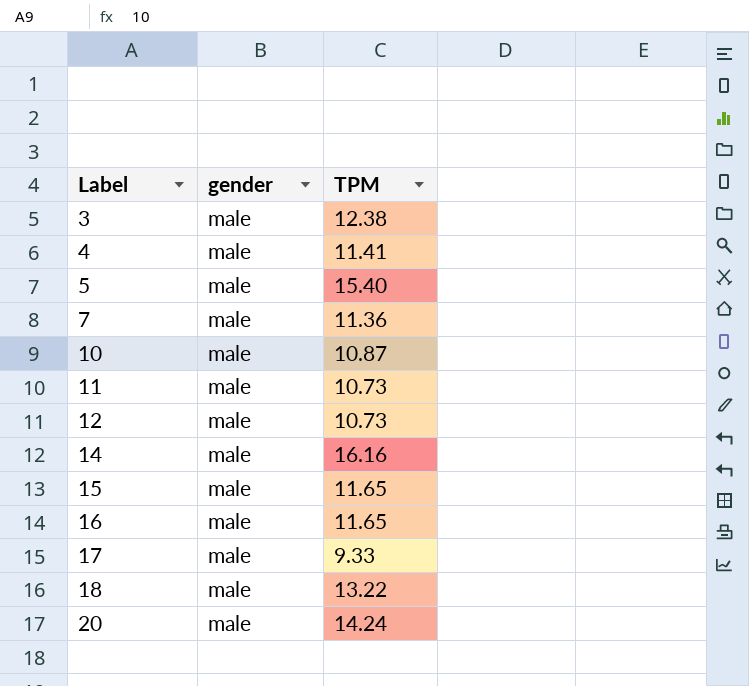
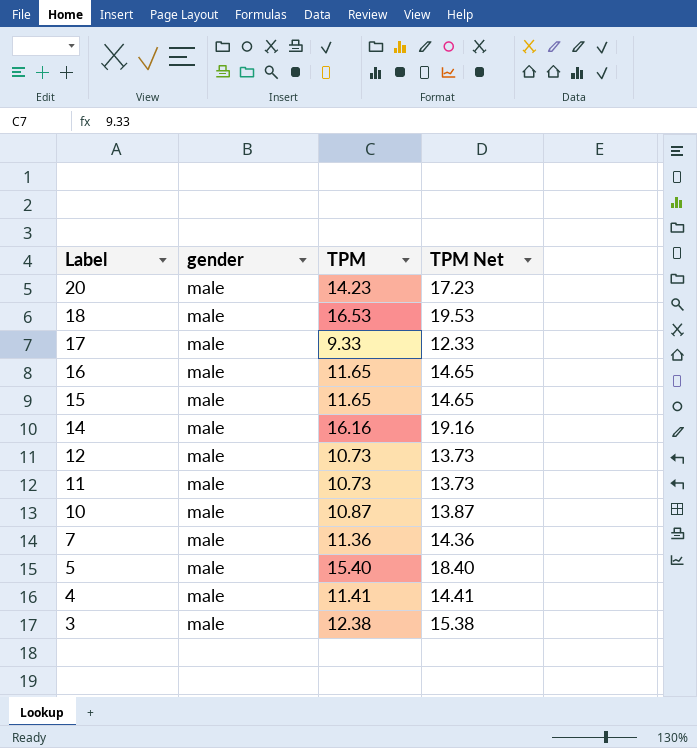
row order: Label ascending -> Label descending
column TPM Net | formula: none -> [TPM] + 3
20 | TPM: 14.24 -> 14.23
18 | TPM: 13.22 -> 16.53

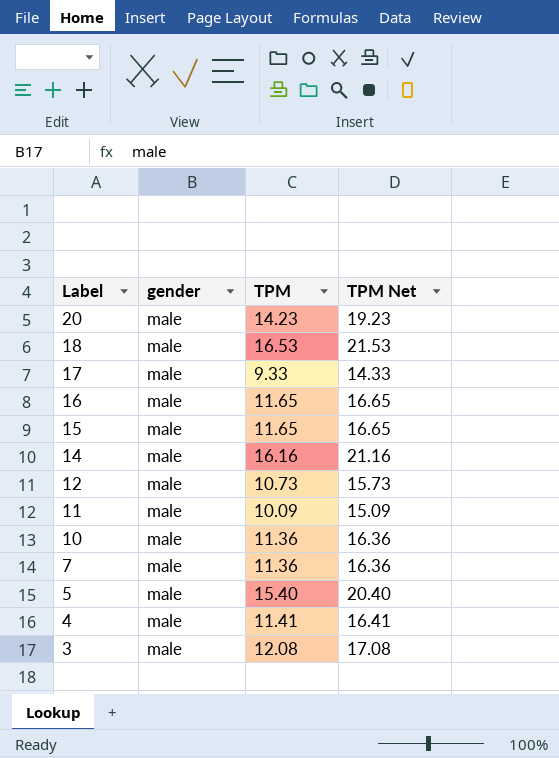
column TPM Net | formula: [TPM] + 3 -> [TPM] + 5
11 | TPM: 10.73 -> 10.09
10 | TPM: 10.87 -> 11.36
3 | TPM: 12.38 -> 12.08

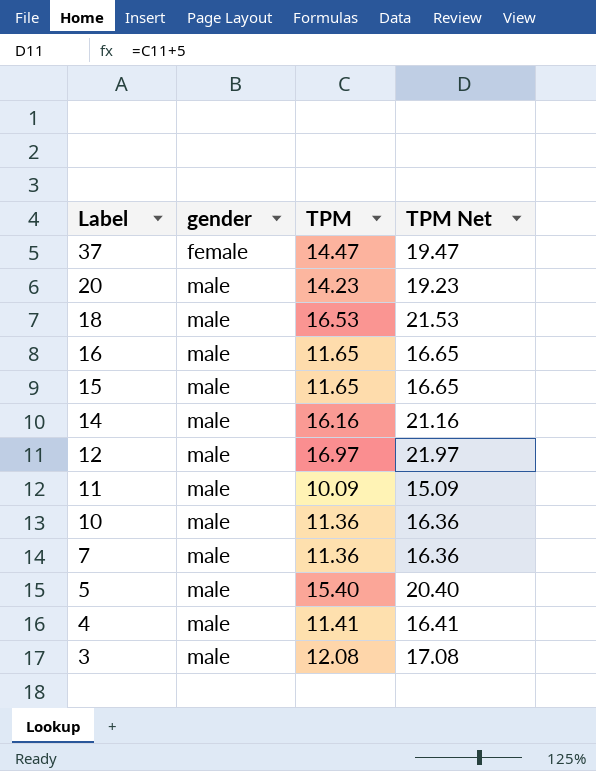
row 17: male | 9.33 | 14.33 -> none
row 37: none -> female | 14.47 | 19.47
12 | TPM: 10.73 -> 16.97
12 | TPM Net: 15.73 -> 21.97

